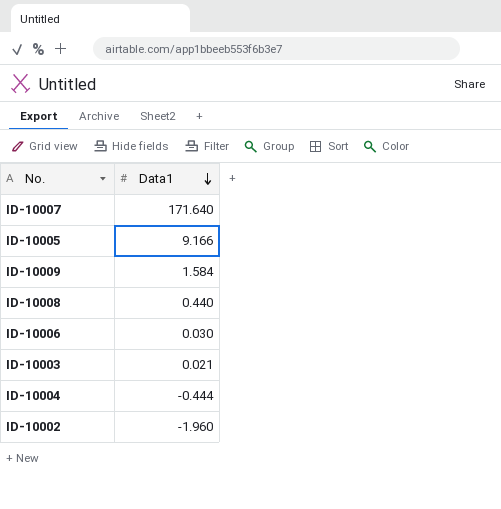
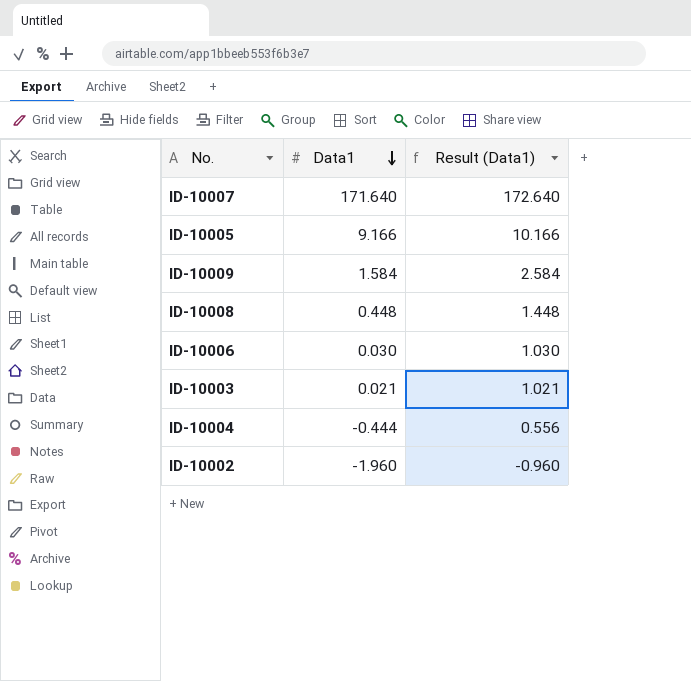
column Result (Data1) | formula: none -> [Data1] + 1
ID-10008 | Data1: 0.440 -> 0.448

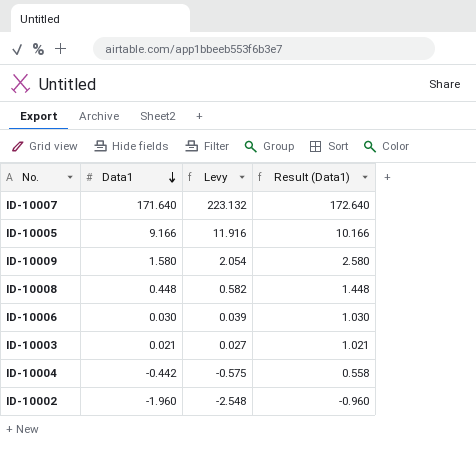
column Levy | formula: none -> [Data1] * 1.3
ID-10009 | Data1: 1.584 -> 1.580
ID-10009 | Result (Data1): 2.584 -> 2.580
ID-10004 | Data1: -0.444 -> -0.442
ID-10004 | Result (Data1): 0.556 -> 0.558

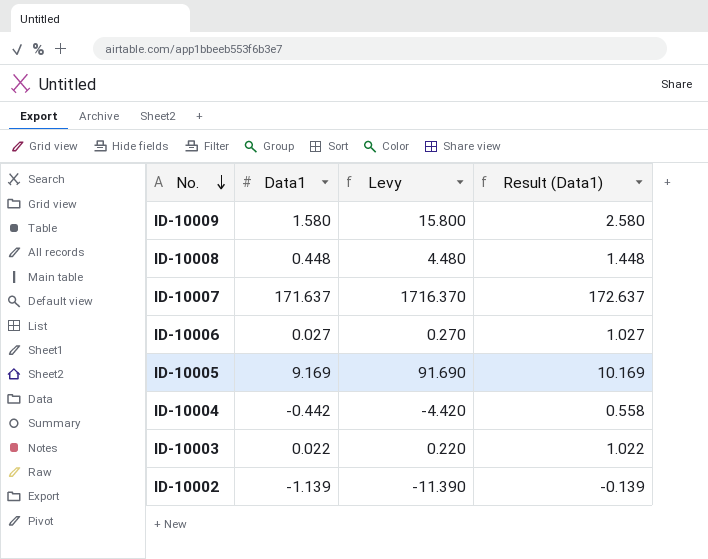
row order: Data1 descending -> No. descending
column Levy | formula: [Data1] * 1.3 -> [Data1] * 10
ID-10007 | Data1: 171.640 -> 171.637
ID-10007 | Result (Data1): 172.640 -> 172.637
ID-10006 | Data1: 0.030 -> 0.027
ID-10006 | Result (Data1): 1.030 -> 1.027
ID-10005 | Data1: 9.166 -> 9.169
ID-10005 | Result (Data1): 10.166 -> 10.169
ID-10003 | Data1: 0.021 -> 0.022
ID-10003 | Result (Data1): 1.021 -> 1.022
ID-10002 | Data1: -1.960 -> -1.139
ID-10002 | Result (Data1): -0.960 -> -0.139

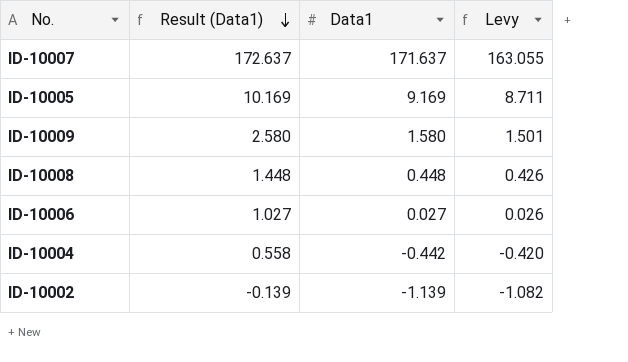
row order: No. descending -> Result (Data1) descending
column Result (Data1) | position: 4 -> 2
column Levy | formula: [Data1] * 10 -> [Data1] * 0.95
row ID-10003: 0.022 | 0.220 | 1.022 -> none

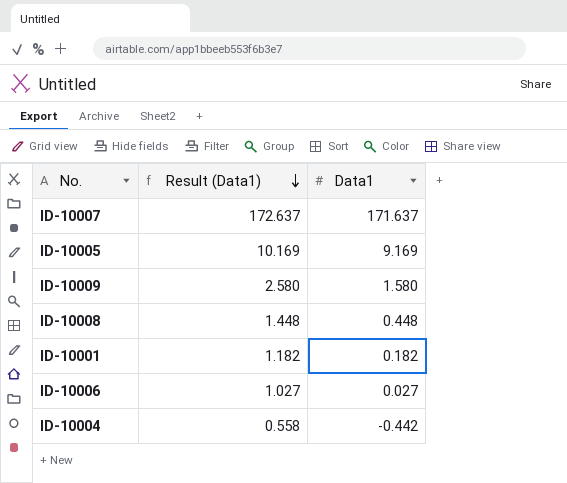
column Levy | formula: [Data1] * 0.95 -> none
row ID-10002: -0.139 | -1.139 | -1.082 -> none
row ID-10001: none -> 1.182 | 0.182

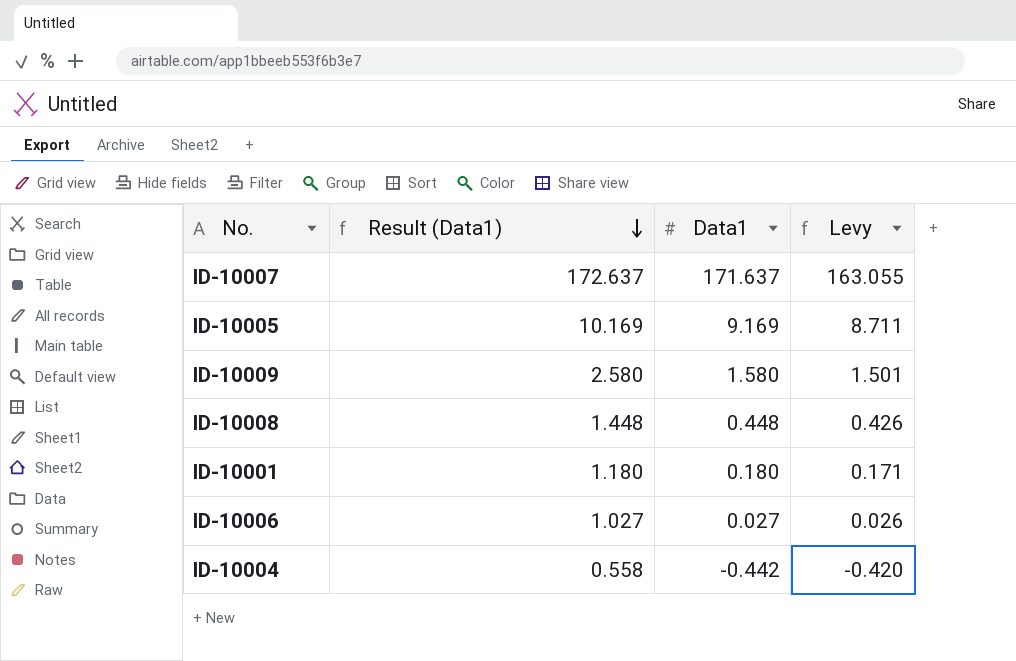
column Levy | formula: none -> [Data1] * 0.95
ID-10001 | Result (Data1): 1.182 -> 1.180
ID-10001 | Data1: 0.182 -> 0.180

